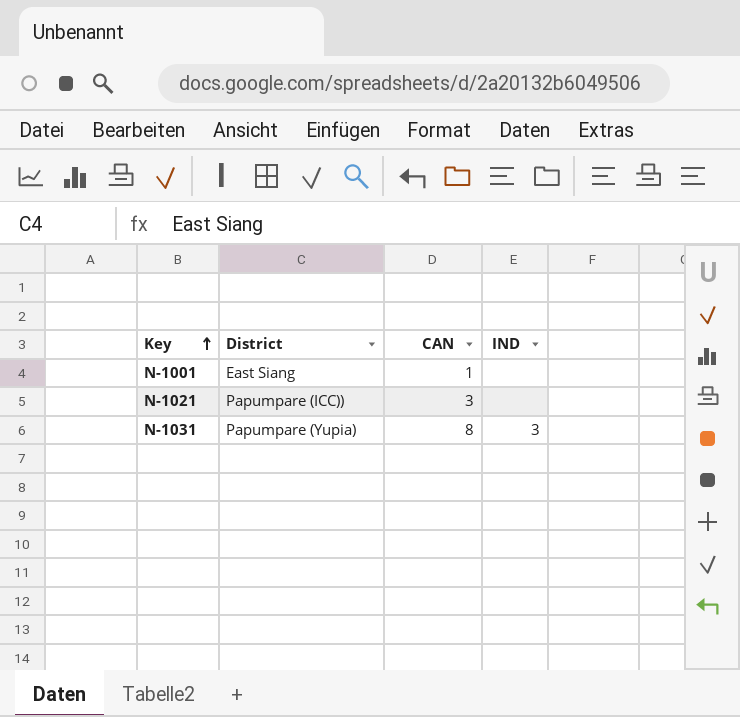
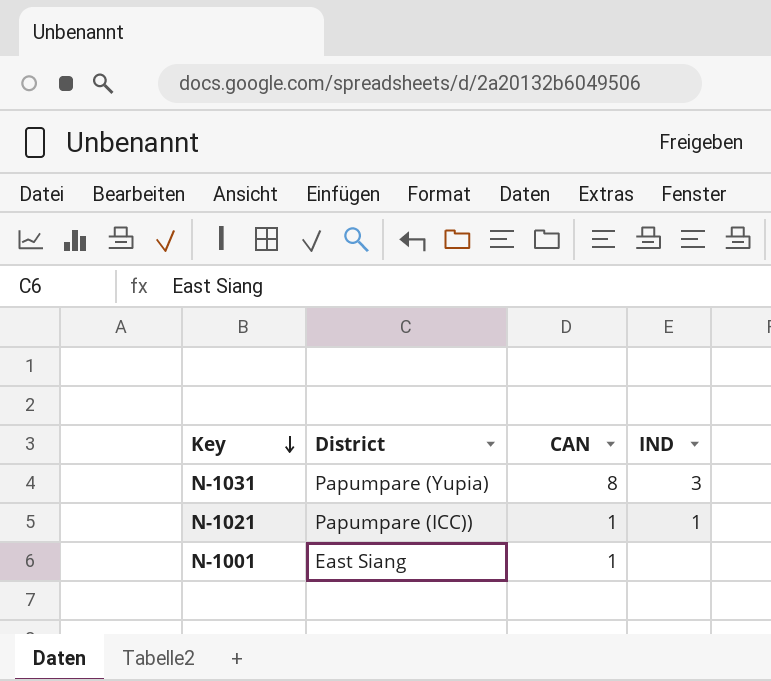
row order: Key ascending -> Key descending
N-1021 | CAN: 3 -> 1
N-1021 | IND: none -> 1

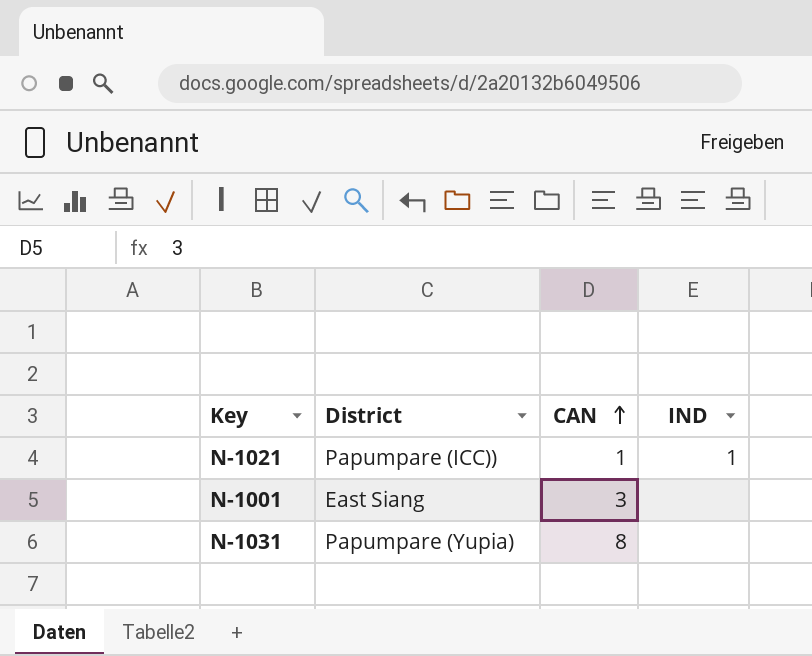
row order: Key descending -> CAN ascending
N-1001 | CAN: 1 -> 3
N-1031 | IND: 3 -> none

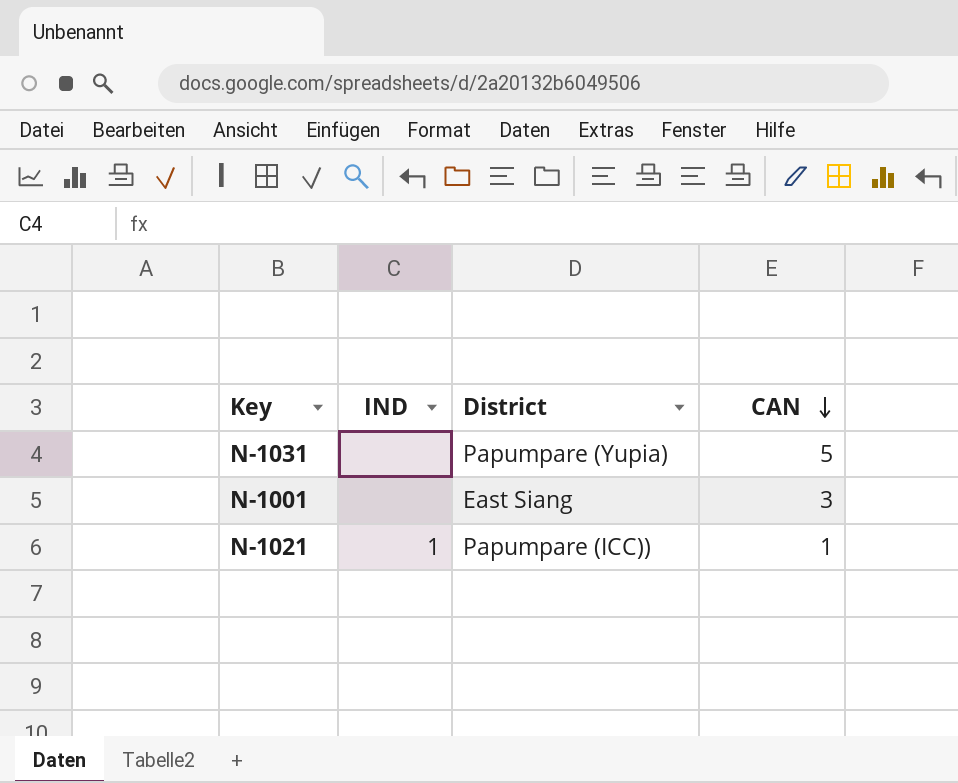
row order: CAN ascending -> CAN descending
column IND | position: 4 -> 2
N-1031 | CAN: 8 -> 5

